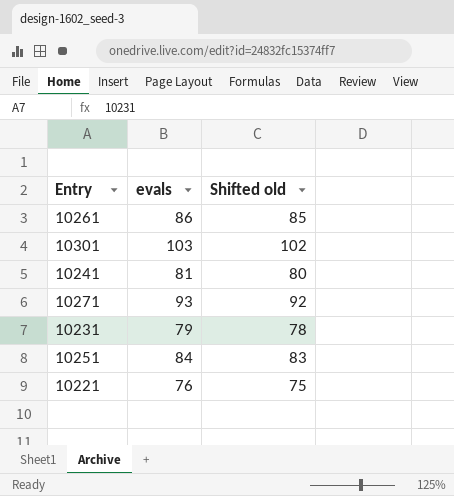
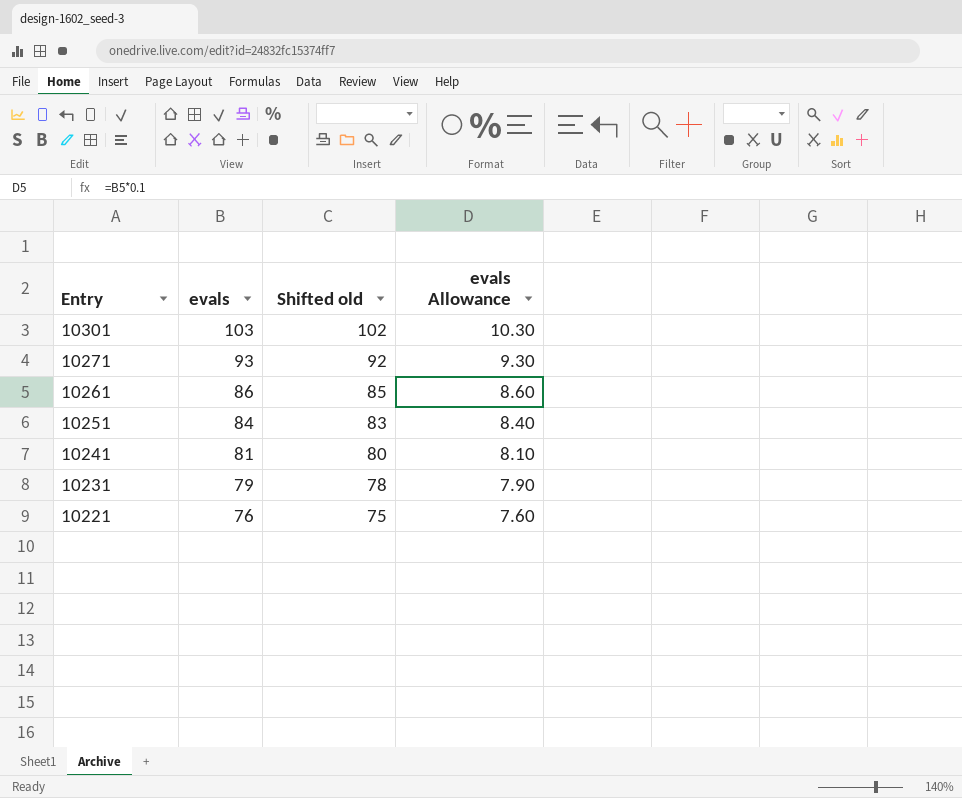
row order: none -> Entry descending
column evals Allowance | formula: none -> [evals] * 0.1

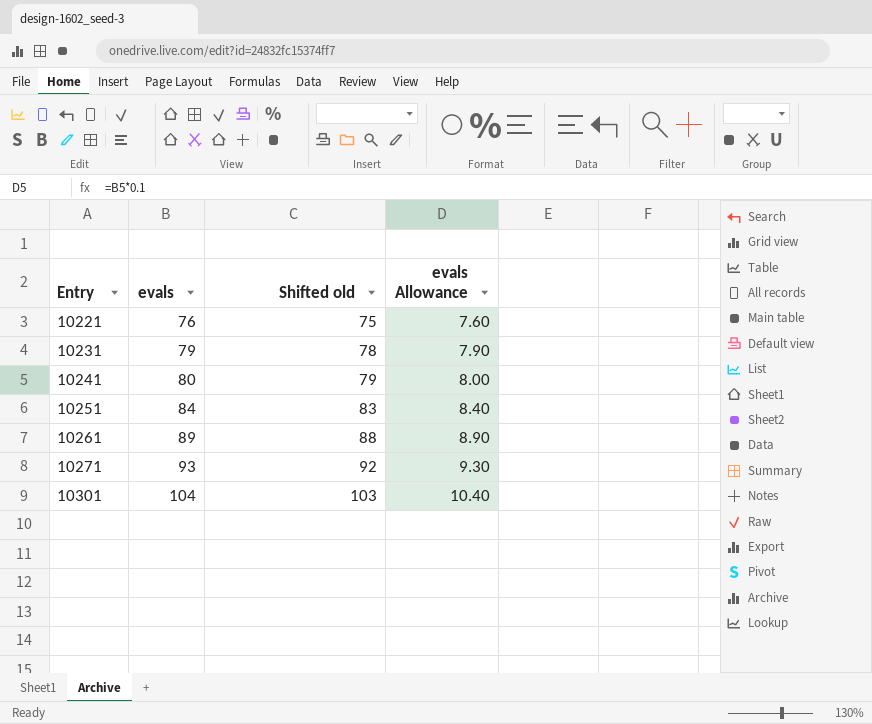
row order: Entry descending -> Entry ascending
10241 | evals: 81 -> 80
10241 | Shifted old: 80 -> 79
10241 | evals Allowance: 8.10 -> 8.00
10261 | evals: 86 -> 89
10261 | Shifted old: 85 -> 88
10261 | evals Allowance: 8.60 -> 8.90
10301 | evals: 103 -> 104
10301 | Shifted old: 102 -> 103
10301 | evals Allowance: 10.30 -> 10.40

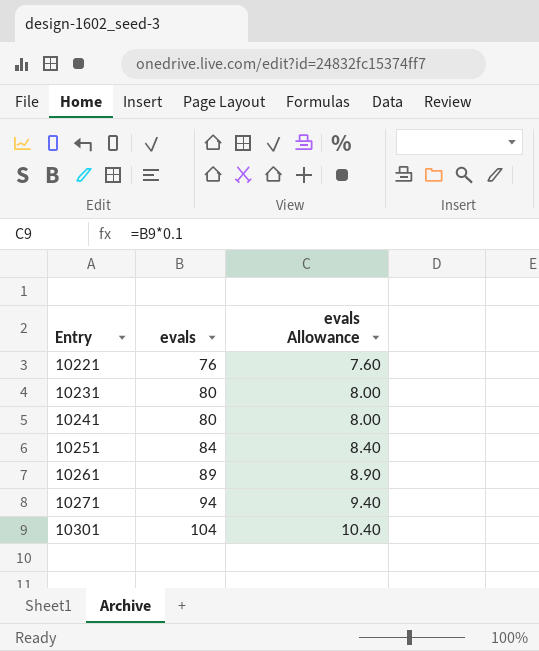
column Shifted old | formula: [evals] - 1 -> none
10231 | evals: 79 -> 80
10231 | evals Allowance: 7.90 -> 8.00
10271 | evals: 93 -> 94
10271 | evals Allowance: 9.30 -> 9.40

